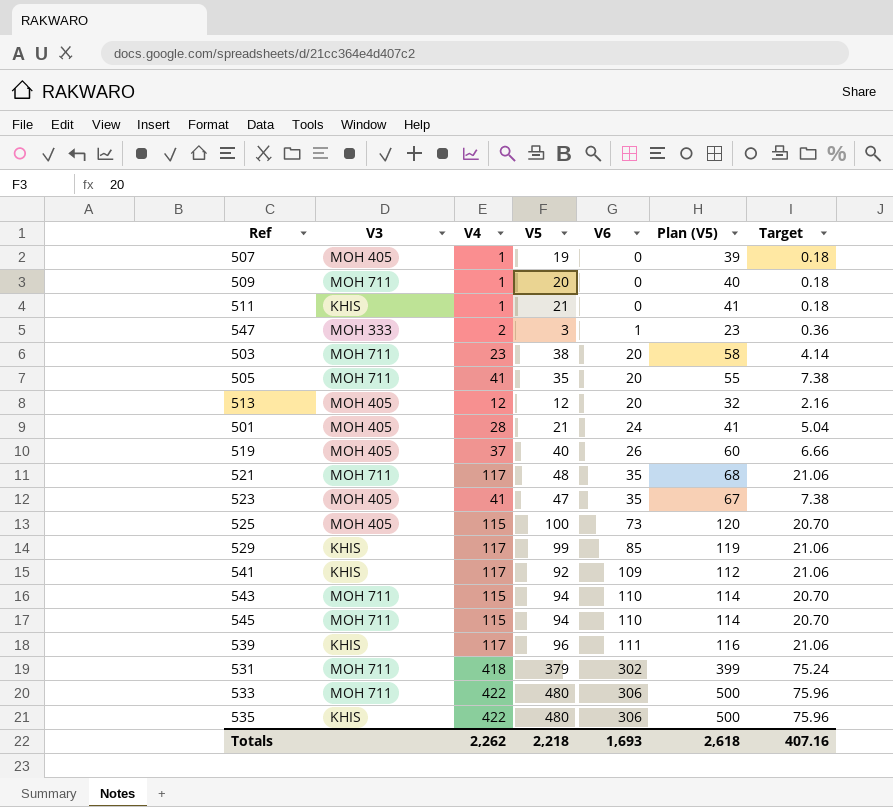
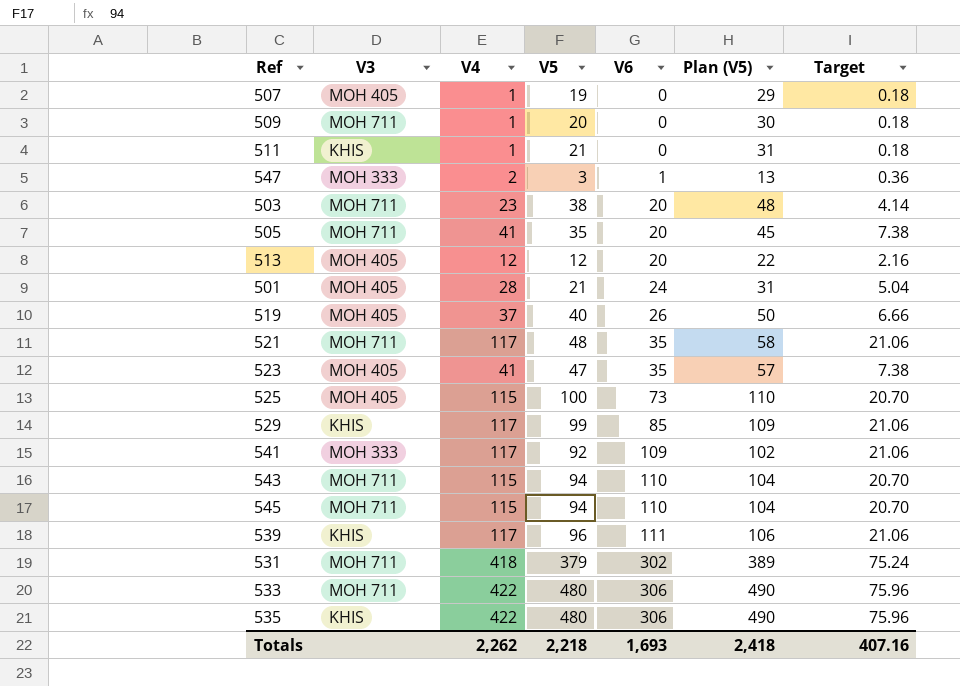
column Plan (V5) | formula: [V5] + 20 -> [V5] + 10
541 | V3: KHIS -> MOH 333
Totals | Plan (V5): 2,618 -> 2,418

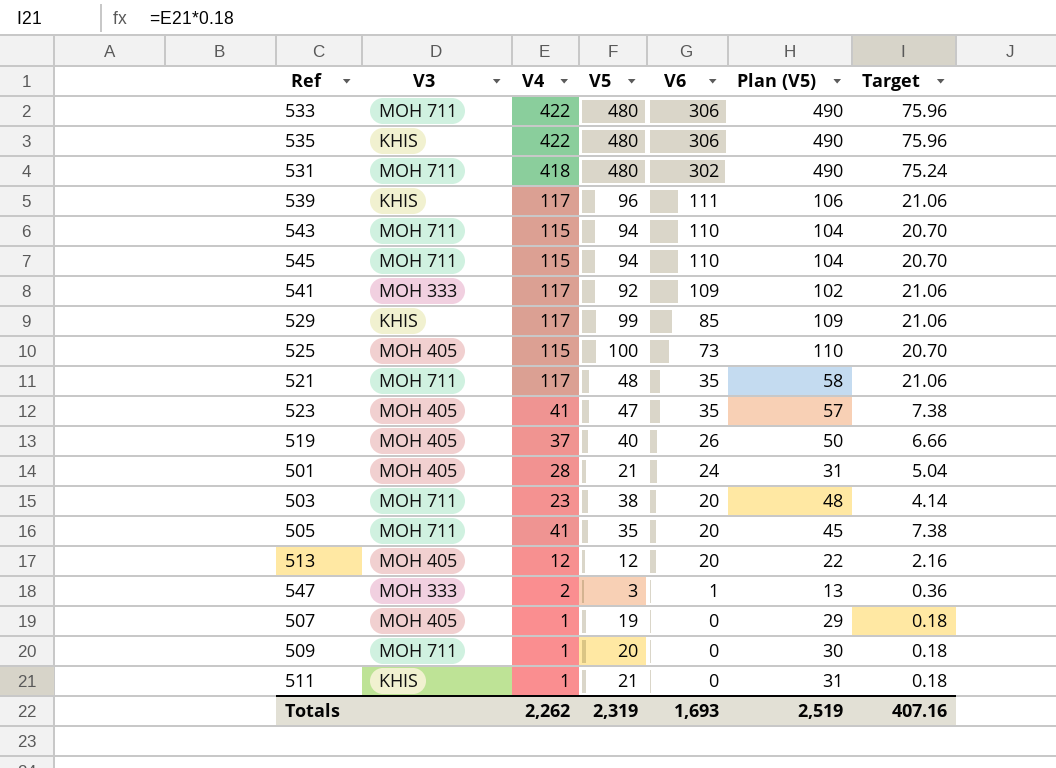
row order: V6 ascending -> V6 descending
531 | V5: 379 -> 480
531 | Plan (V5): 389 -> 490
Totals | V5: 2,218 -> 2,319
Totals | Plan (V5): 2,418 -> 2,519

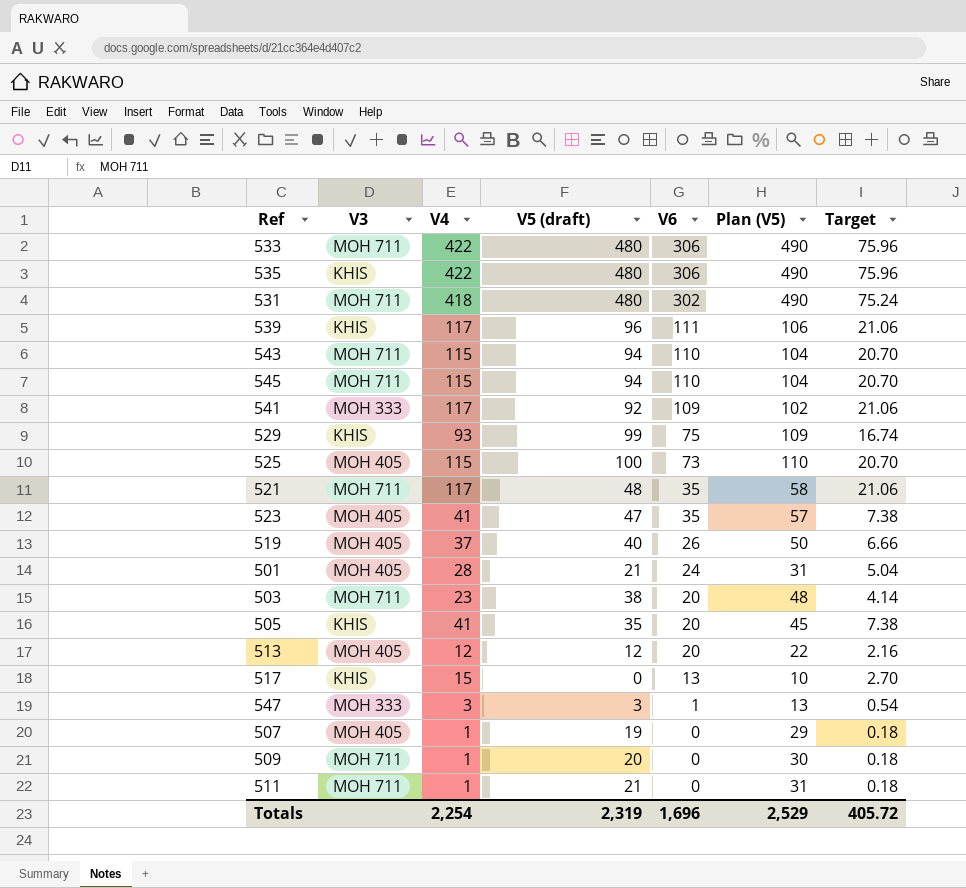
column name: V5 -> V5 (draft)
529 | V4: 117 -> 93
529 | V6: 85 -> 75
529 | Target: 21.06 -> 16.74
505 | V3: MOH 711 -> KHIS
row 517: none -> KHIS | 15 | 0 | 13 | 10 | 2.70
547 | V4: 2 -> 3
547 | Target: 0.36 -> 0.54
511 | V3: KHIS -> MOH 711
Totals | V4: 2,262 -> 2,254
Totals | V6: 1,693 -> 1,696
Totals | Plan (V5): 2,519 -> 2,529
Totals | Target: 407.16 -> 405.72

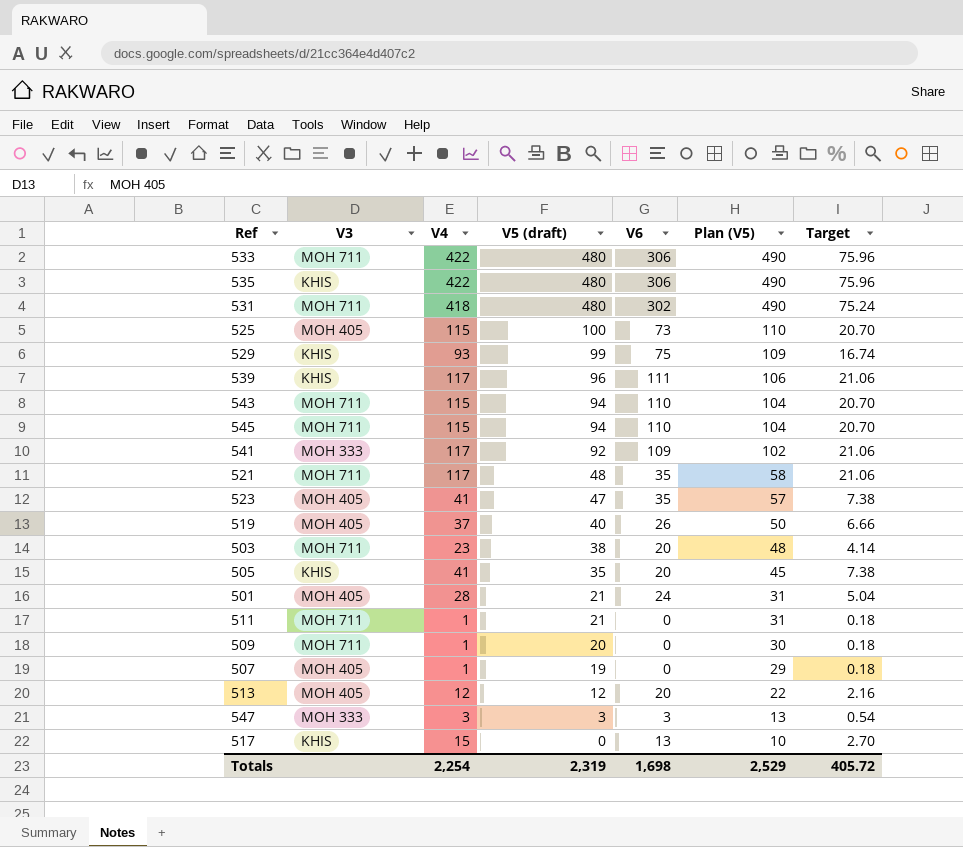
row order: V6 descending -> V5 (draft) descending
547 | V6: 1 -> 3
Totals | V6: 1,696 -> 1,698

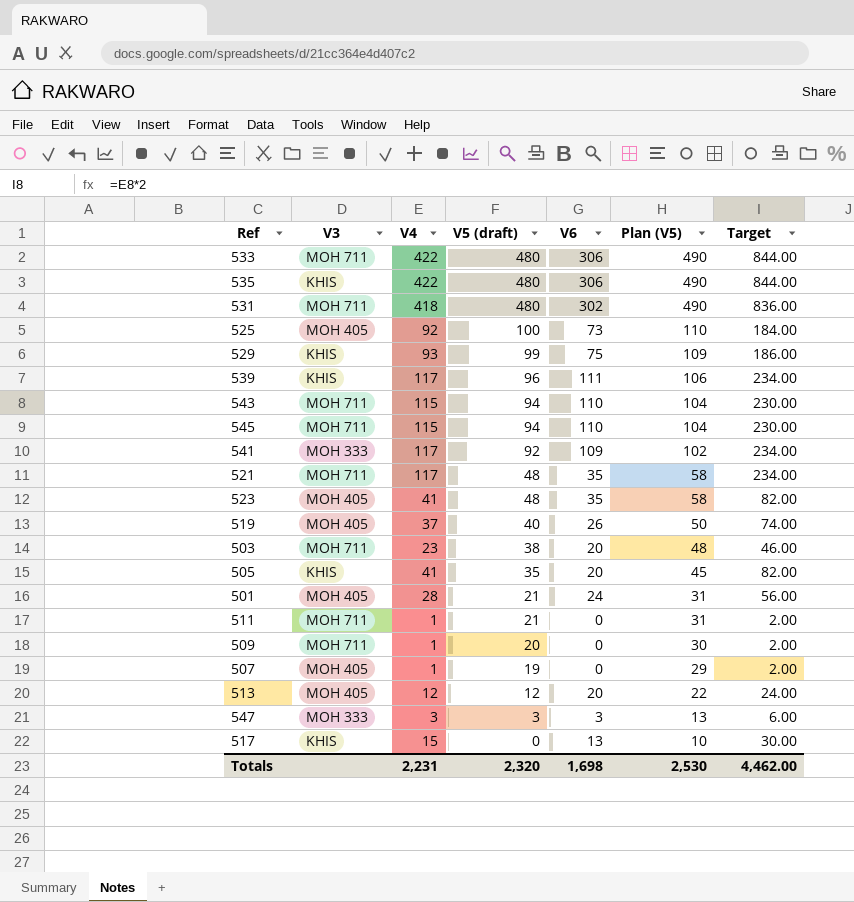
column Target | formula: [V4] * 0.18 -> [V4] * 2
525 | V4: 115 -> 92
523 | V5 (draft): 47 -> 48
523 | Plan (V5): 57 -> 58
Totals | V4: 2,254 -> 2,231
Totals | V5 (draft): 2,319 -> 2,320
Totals | Plan (V5): 2,529 -> 2,530
Totals | Target: 405.72 -> 4,462.00

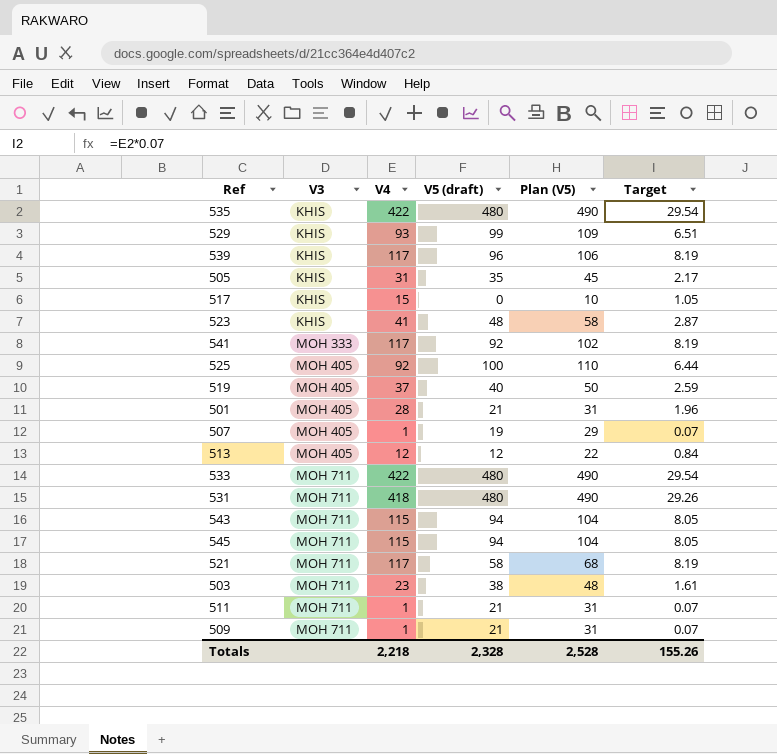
row order: V5 (draft) descending -> V3 ascending
column V6 | position: 5 -> none
column Target | formula: [V4] * 2 -> [V4] * 0.07
row 547: MOH 333 | 3 | 3 | 3 | 13 | 6.00 -> none
505 | V4: 41 -> 31
523 | V3: MOH 405 -> KHIS
521 | V5 (draft): 48 -> 58
521 | Plan (V5): 58 -> 68
509 | V5 (draft): 20 -> 21
509 | Plan (V5): 30 -> 31
Totals | V4: 2,231 -> 2,218
Totals | V5 (draft): 2,320 -> 2,328
Totals | Plan (V5): 2,530 -> 2,528
Totals | Target: 4,462.00 -> 155.26

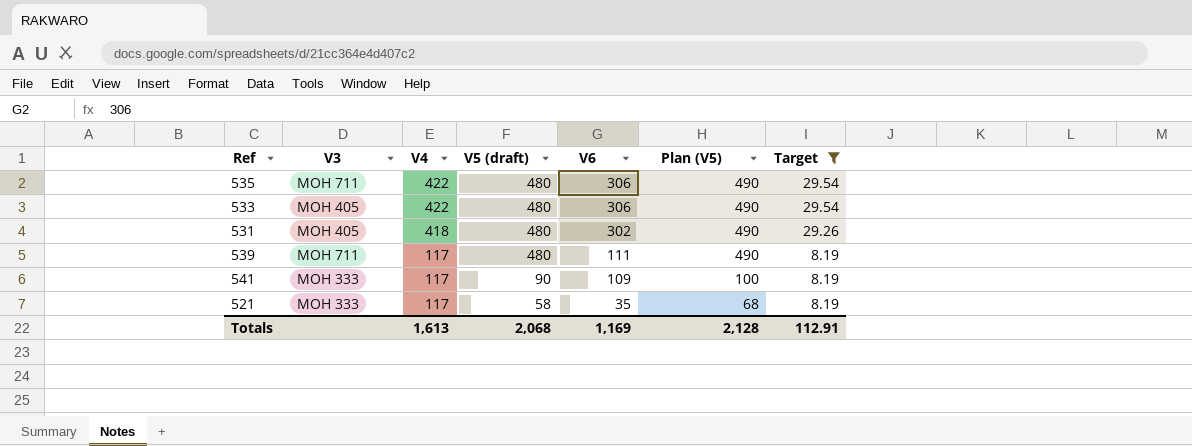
filter: none -> Target >= 8.19
row order: V3 ascending -> V4 descending
column V6 | position: none -> 5
535 | V3: KHIS -> MOH 711
533 | V3: MOH 711 -> MOH 405
531 | V3: MOH 711 -> MOH 405
539 | V3: KHIS -> MOH 711
539 | V5 (draft): 96 -> 480
539 | Plan (V5): 106 -> 490
541 | V5 (draft): 92 -> 90
541 | Plan (V5): 102 -> 100
521 | V3: MOH 711 -> MOH 333
Totals | V4: 2,218 -> 1,613
Totals | V5 (draft): 2,328 -> 2,068
Totals | Plan (V5): 2,528 -> 2,128
Totals | Target: 155.26 -> 112.91

